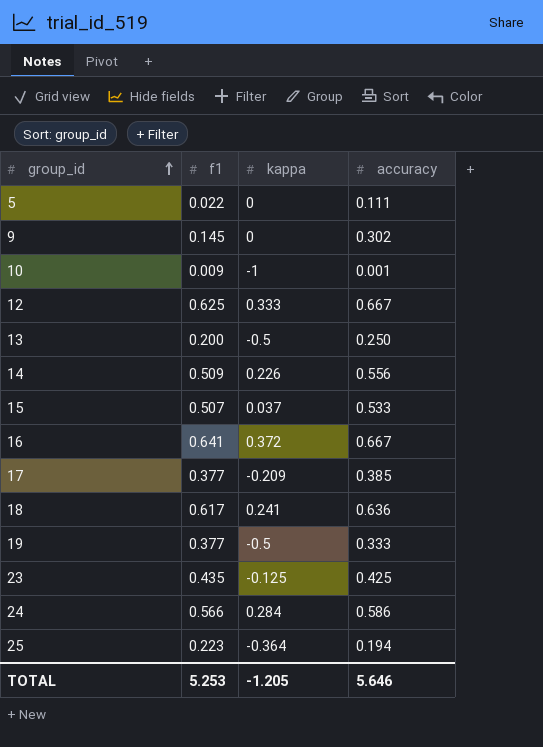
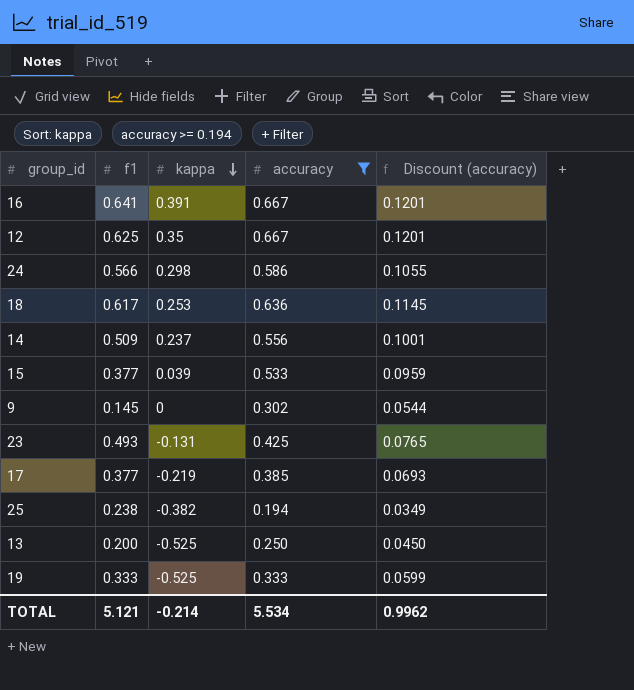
filter: none -> accuracy >= 0.194
row order: group_id ascending -> kappa descending
column Discount (accuracy) | formula: none -> [accuracy] * 0.18
16 | kappa: 0.372 -> 0.391
12 | kappa: 0.333 -> 0.35
24 | kappa: 0.284 -> 0.298
18 | kappa: 0.241 -> 0.253
14 | kappa: 0.226 -> 0.237
15 | f1: 0.507 -> 0.377
15 | kappa: 0.037 -> 0.039
23 | f1: 0.435 -> 0.493
23 | kappa: -0.125 -> -0.131
17 | kappa: -0.209 -> -0.219
25 | f1: 0.223 -> 0.238
25 | kappa: -0.364 -> -0.382
13 | kappa: -0.5 -> -0.525
19 | f1: 0.377 -> 0.333
19 | kappa: -0.5 -> -0.525
TOTAL | f1: 5.253 -> 5.121
TOTAL | kappa: -1.205 -> -0.214
TOTAL | accuracy: 5.646 -> 5.534

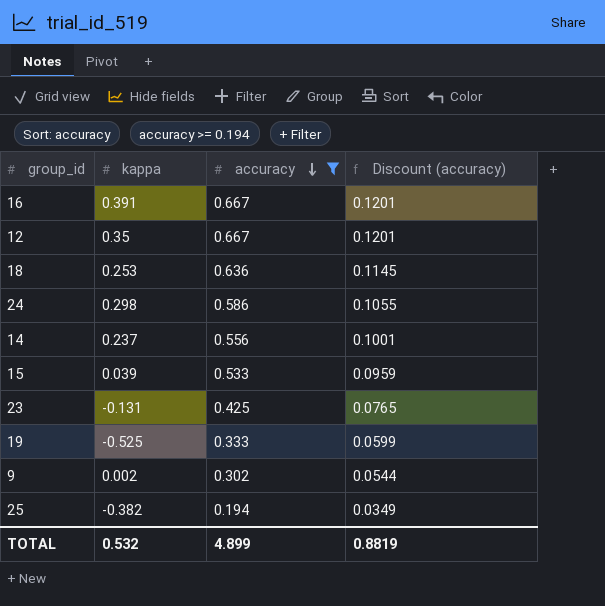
row order: kappa descending -> accuracy descending
column f1 | position: 2 -> none
row 17: 0.377 | -0.219 | 0.385 | 0.0693 -> none
row 13: 0.200 | -0.525 | 0.250 | 0.0450 -> none
9 | kappa: 0 -> 0.002
TOTAL | kappa: -0.214 -> 0.532
TOTAL | accuracy: 5.534 -> 4.899
TOTAL | Discount (accuracy): 0.9962 -> 0.8819

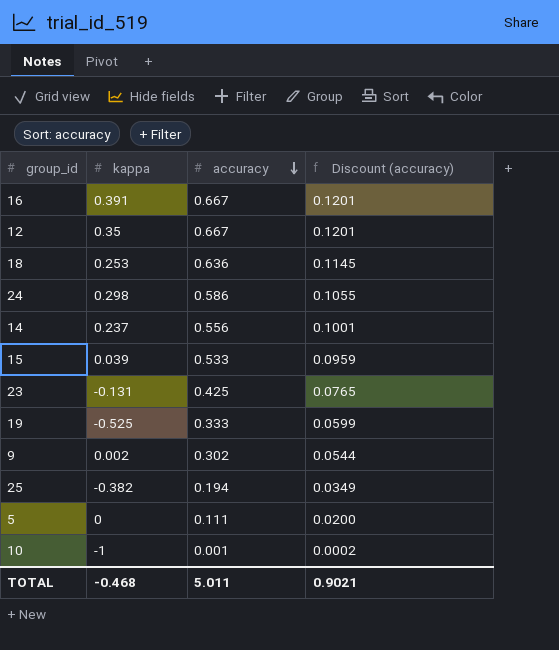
filter: accuracy >= 0.194 -> none
TOTAL | kappa: 0.532 -> -0.468
TOTAL | accuracy: 4.899 -> 5.011
TOTAL | Discount (accuracy): 0.8819 -> 0.9021

